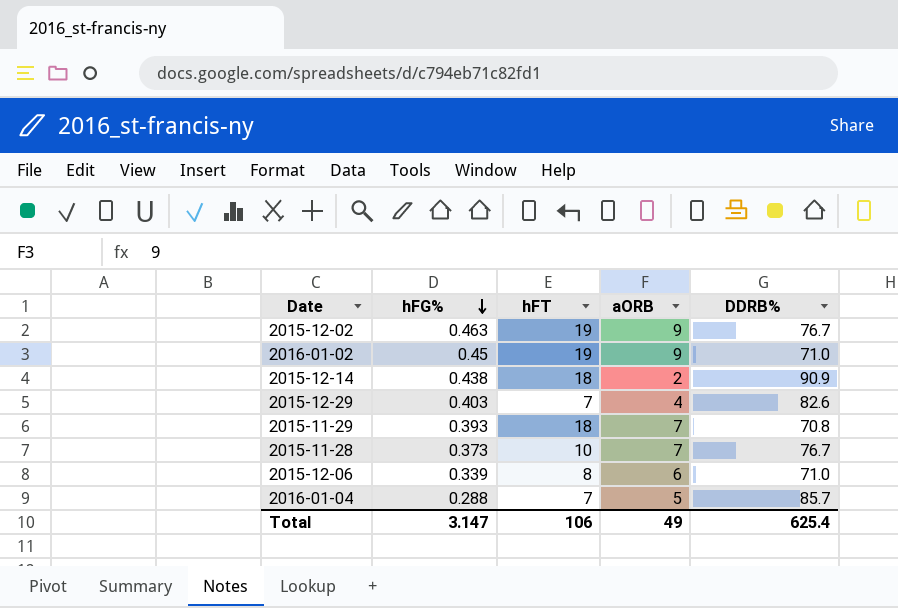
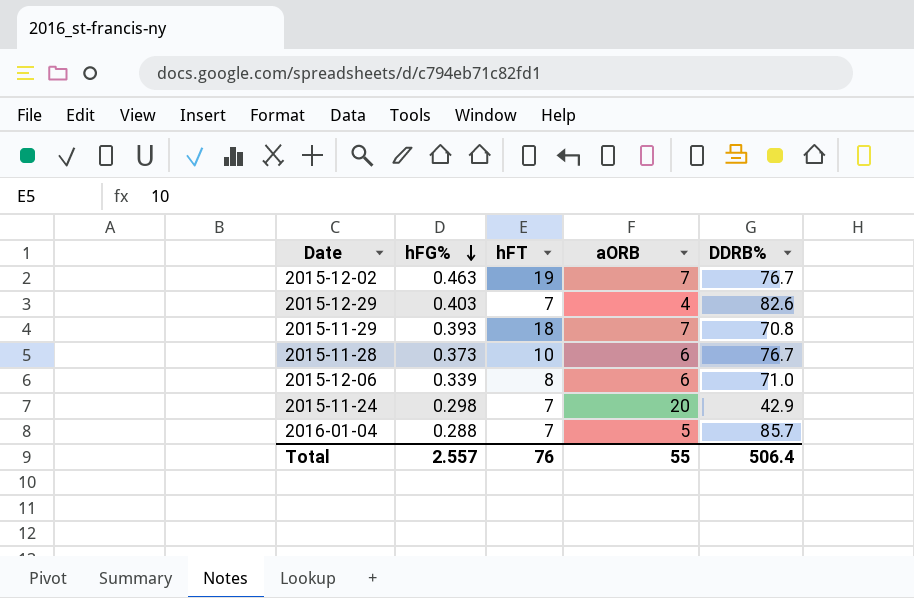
row 2016-01-02: 0.45 | 19 | 9 | 71.0 -> none
row 2015-12-14: 0.438 | 18 | 2 | 90.9 -> none
2015-12-02 | aORB: 9 -> 7
2015-11-28 | aORB: 7 -> 6
row 2015-11-24: none -> 0.298 | 7 | 20 | 42.9
Total | hFG%: 3.147 -> 2.557
Total | hFT: 106 -> 76
Total | aORB: 49 -> 55
Total | DDRB%: 625.4 -> 506.4

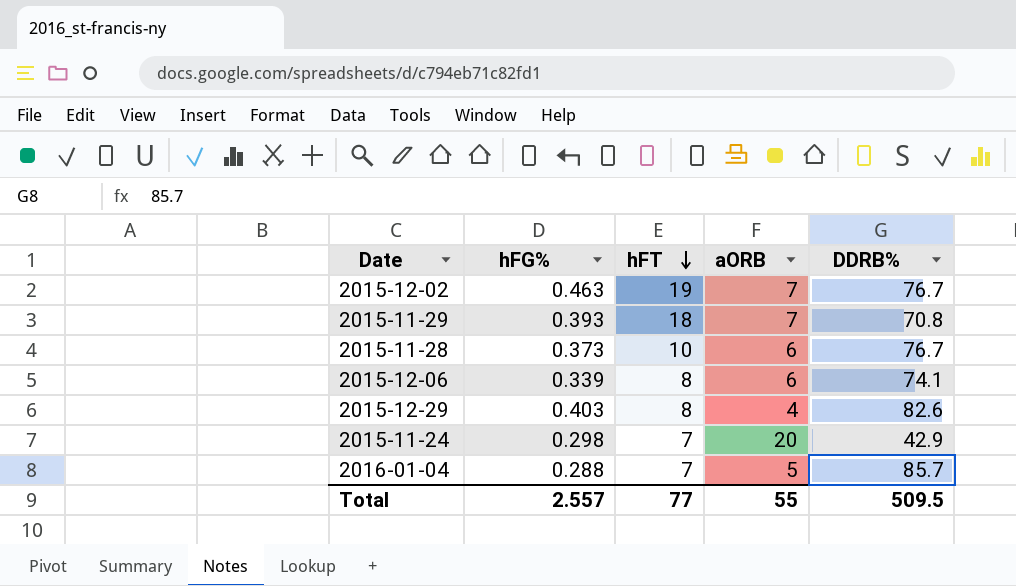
row order: hFG% descending -> hFT descending
2015-12-06 | DDRB%: 71.0 -> 74.1
2015-12-29 | hFT: 7 -> 8
Total | hFT: 76 -> 77
Total | DDRB%: 506.4 -> 509.5

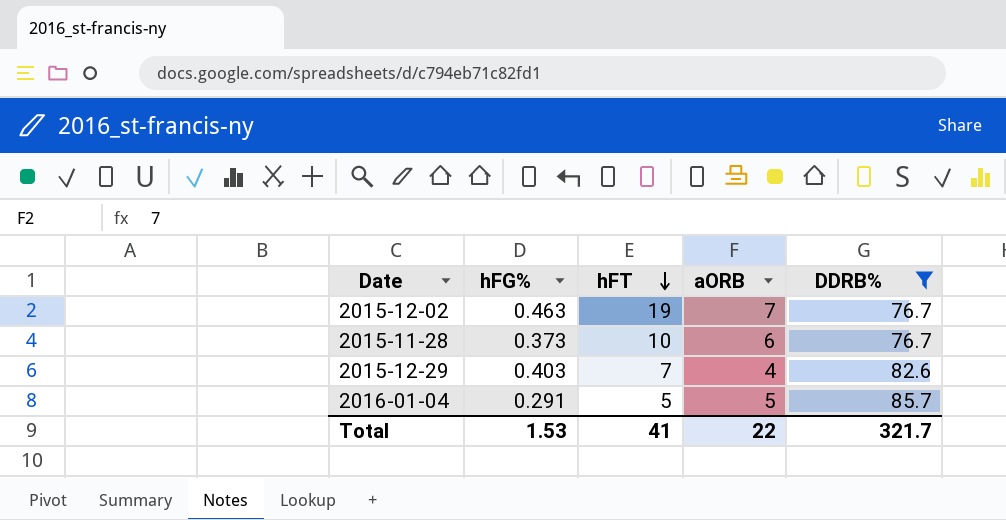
filter: none -> DDRB% >= 76.7
2015-12-29 | hFT: 8 -> 7
2016-01-04 | hFG%: 0.288 -> 0.291
2016-01-04 | hFT: 7 -> 5
Total | hFG%: 2.557 -> 1.53
Total | hFT: 77 -> 41
Total | aORB: 55 -> 22
Total | DDRB%: 509.5 -> 321.7

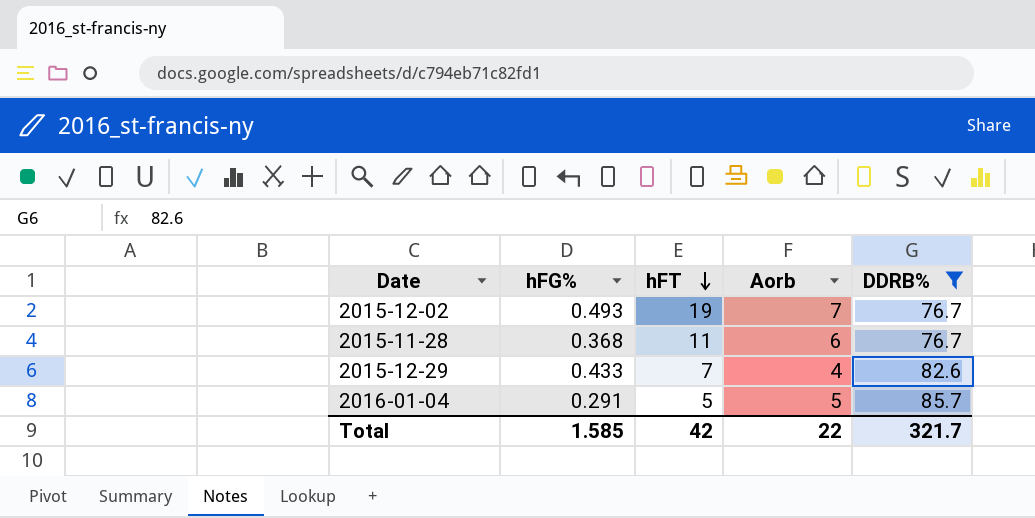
column name: aORB -> Aorb
2015-12-02 | hFG%: 0.463 -> 0.493
2015-11-28 | hFG%: 0.373 -> 0.368
2015-11-28 | hFT: 10 -> 11
2015-12-29 | hFG%: 0.403 -> 0.433
Total | hFG%: 1.53 -> 1.585
Total | hFT: 41 -> 42

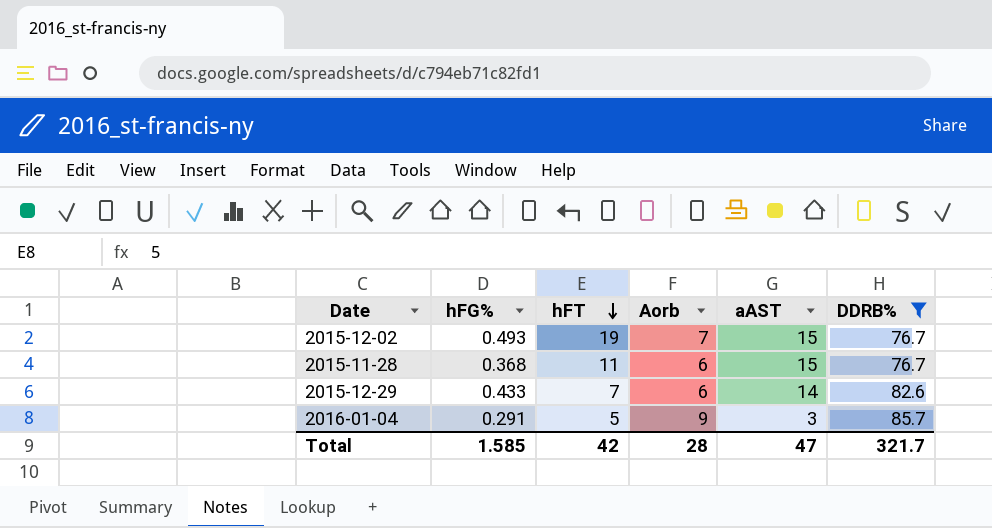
column aAST | position: none -> 5
2015-12-29 | Aorb: 4 -> 6
2016-01-04 | Aorb: 5 -> 9
Total | Aorb: 22 -> 28

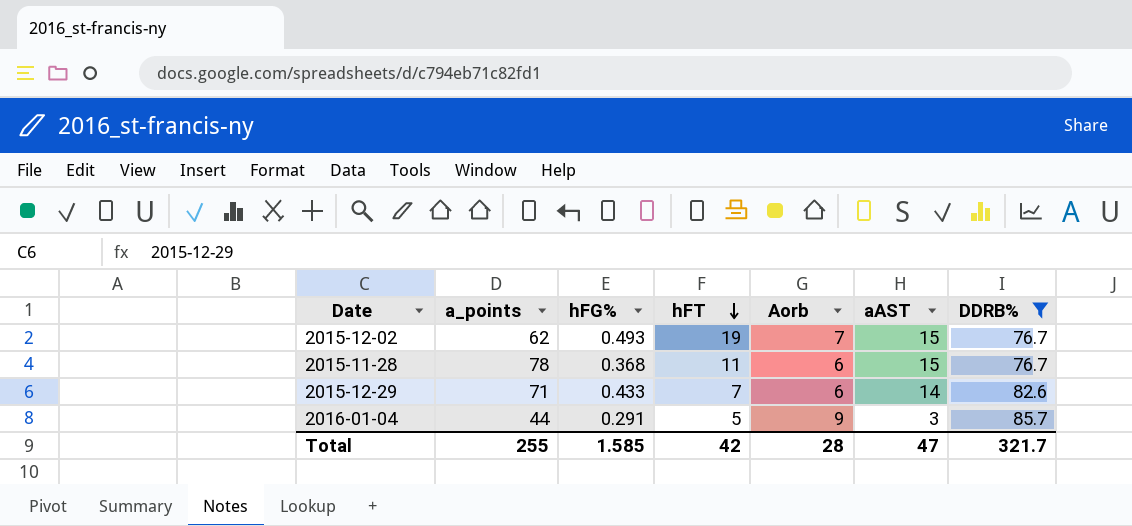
column a_points | position: none -> 2

